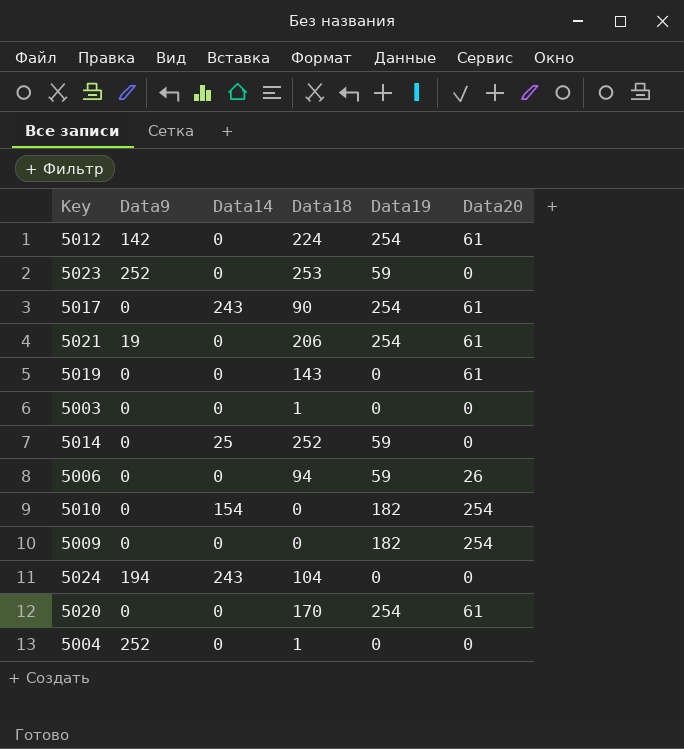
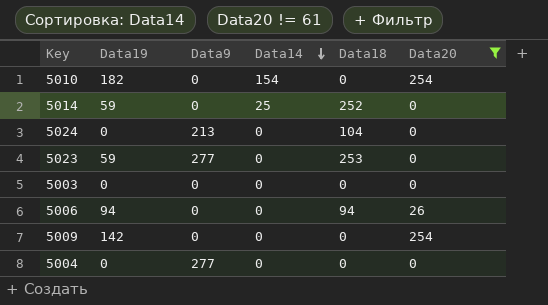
filter: none -> Data20 != 61
row order: none -> Data14 descending
column Data19 | position: 5 -> 2
5024 | Data9: 194 -> 213
5024 | Data14: 243 -> 0
5023 | Data9: 252 -> 277
5003 | Data18: 1 -> 0
5006 | Data19: 59 -> 94
5009 | Data19: 182 -> 142
5004 | Data9: 252 -> 277
5004 | Data18: 1 -> 0

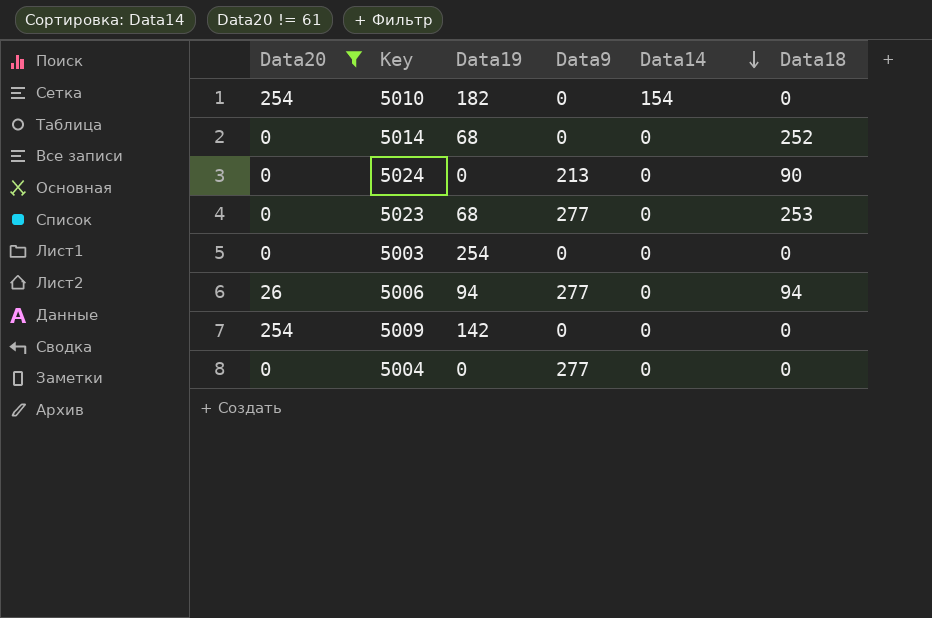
column Data20 | position: 6 -> 1
5014 | Data19: 59 -> 68
5014 | Data14: 25 -> 0
5024 | Data18: 104 -> 90
5023 | Data19: 59 -> 68
5003 | Data19: 0 -> 254
5006 | Data9: 0 -> 277

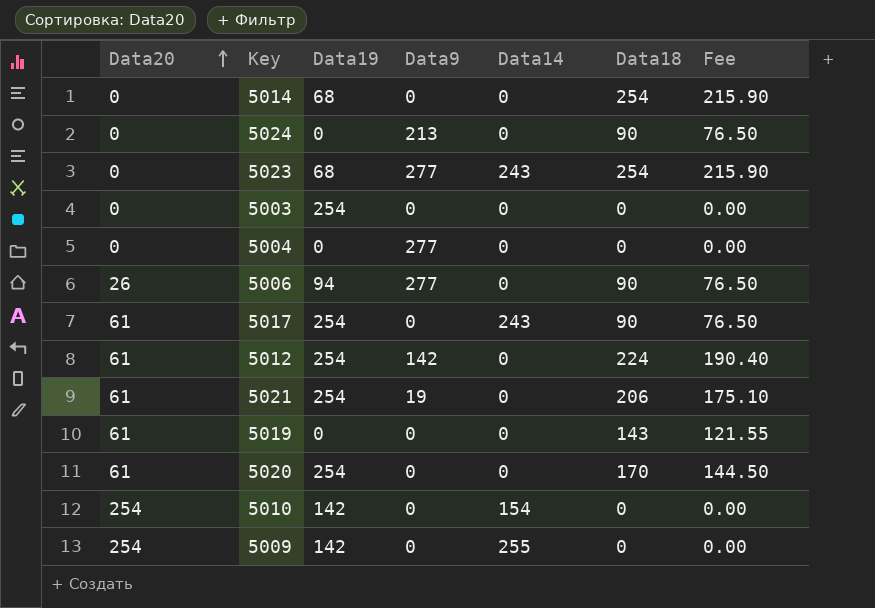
filter: Data20 != 61 -> none
row order: Data14 descending -> Data20 ascending
column Fee | formula: none -> [Data18] * 0.85
5014 | Data18: 252 -> 254
5023 | Data14: 0 -> 243
5023 | Data18: 253 -> 254
5006 | Data18: 94 -> 90
5010 | Data19: 182 -> 142
5009 | Data14: 0 -> 255

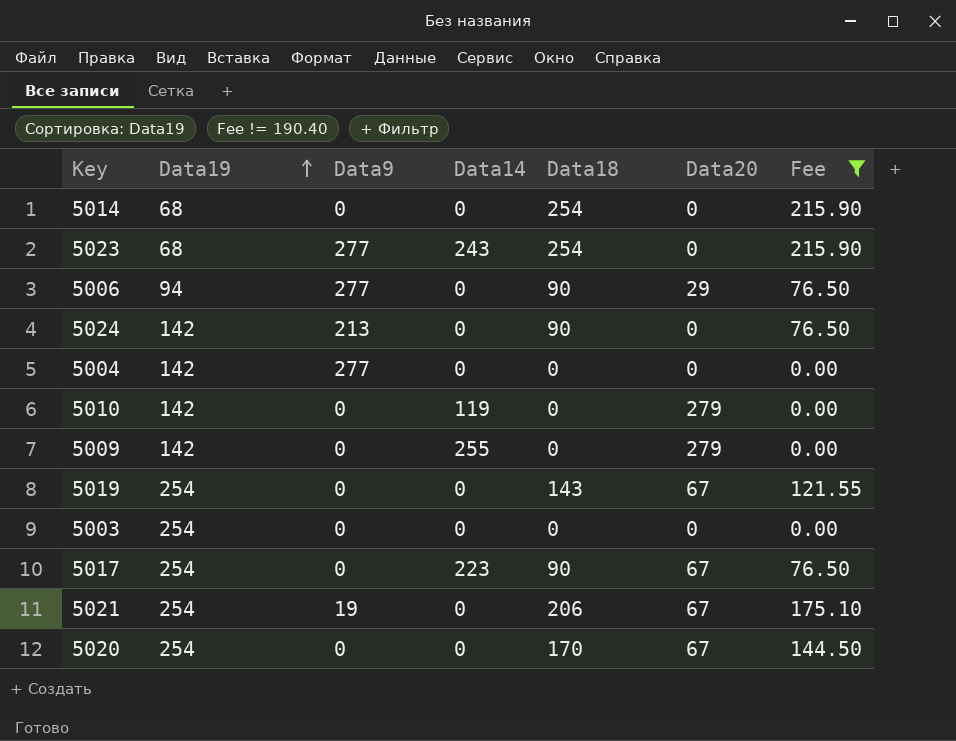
filter: none -> Fee != 190.40
row order: Data20 ascending -> Data19 ascending
column Data20 | position: 1 -> 6
5006 | Data20: 26 -> 29
5024 | Data19: 0 -> 142
5004 | Data19: 0 -> 142
5010 | Data14: 154 -> 119
5010 | Data20: 254 -> 279
5009 | Data20: 254 -> 279
5019 | Data19: 0 -> 254
5019 | Data20: 61 -> 67
5017 | Data14: 243 -> 223
5017 | Data20: 61 -> 67
5021 | Data20: 61 -> 67
5020 | Data20: 61 -> 67

